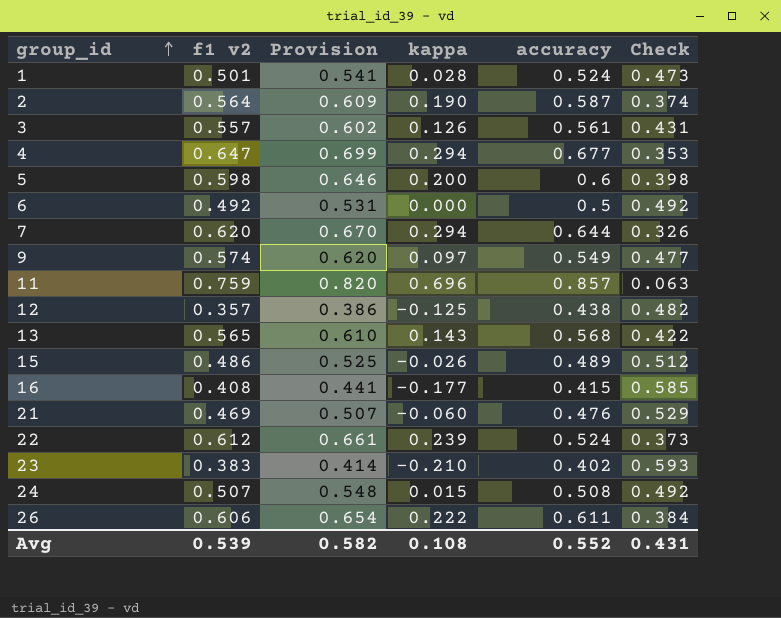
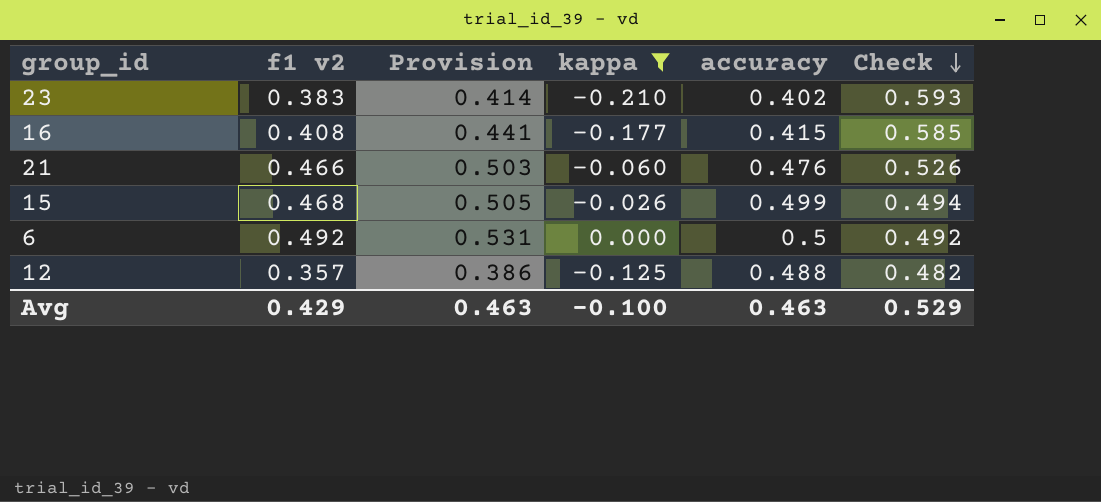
filter: none -> kappa <= 0.000
row order: group_id ascending -> Check descending
21 | f1 v2: 0.469 -> 0.466
21 | Provision: 0.507 -> 0.503
21 | Check: 0.529 -> 0.526
15 | f1 v2: 0.486 -> 0.468
15 | Provision: 0.525 -> 0.505
15 | accuracy: 0.489 -> 0.499
15 | Check: 0.512 -> 0.494
12 | accuracy: 0.438 -> 0.488
Avg | f1 v2: 0.539 -> 0.429
Avg | Provision: 0.582 -> 0.463
Avg | kappa: 0.108 -> -0.100
Avg | accuracy: 0.552 -> 0.463
Avg | Check: 0.431 -> 0.529

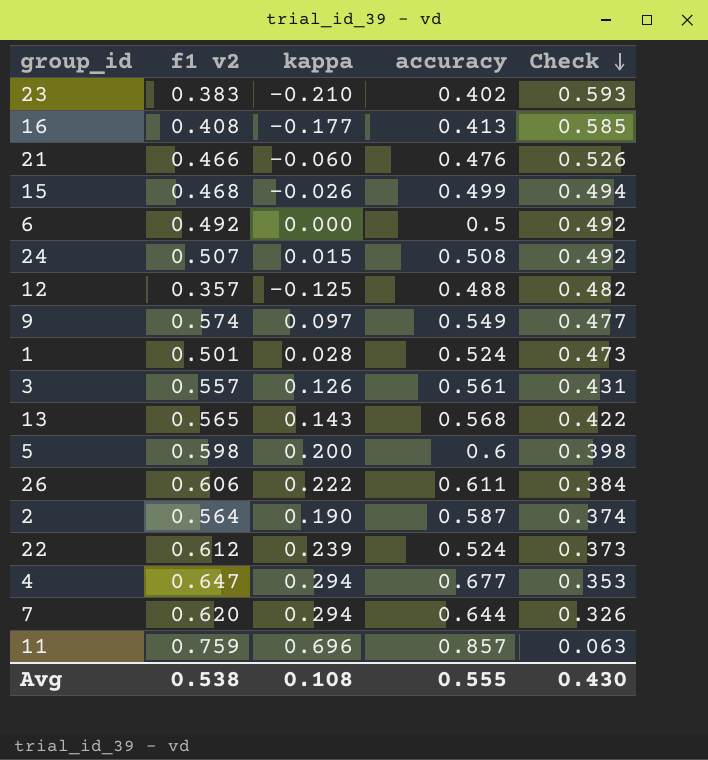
filter: kappa <= 0.000 -> none
column Provision | formula: [f1 v2] * 1.08 -> none
16 | accuracy: 0.415 -> 0.413
Avg | f1 v2: 0.429 -> 0.538
Avg | kappa: -0.100 -> 0.108
Avg | accuracy: 0.463 -> 0.555
Avg | Check: 0.529 -> 0.430

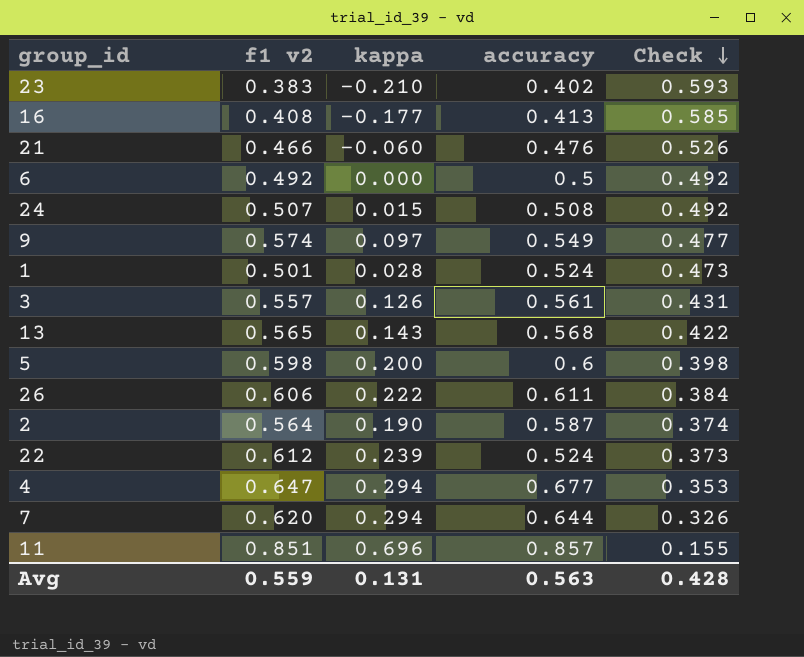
row 15: 0.468 | -0.026 | 0.499 | 0.494 -> none
row 12: 0.357 | -0.125 | 0.488 | 0.482 -> none
11 | f1 v2: 0.759 -> 0.851
11 | Check: 0.063 -> 0.155
Avg | f1 v2: 0.538 -> 0.559
Avg | kappa: 0.108 -> 0.131
Avg | accuracy: 0.555 -> 0.563
Avg | Check: 0.430 -> 0.428

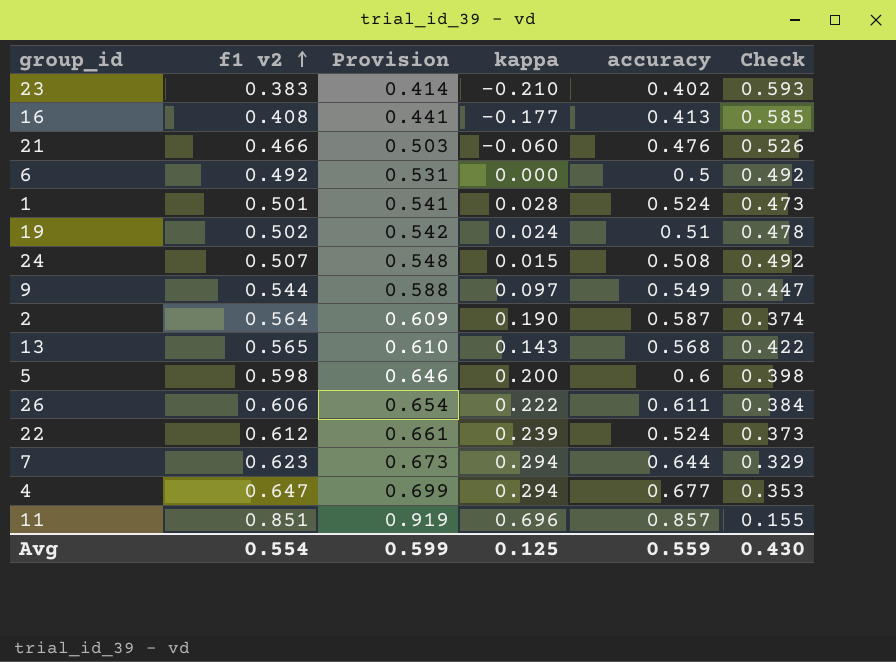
row order: Check descending -> f1 v2 ascending
column Provision | formula: none -> [f1 v2] * 1.08
row 3: 0.557 | 0.126 | 0.561 | 0.431 -> none
row 19: none -> 0.502 | 0.542 | 0.024 | 0.51 | 0.478
9 | f1 v2: 0.574 -> 0.544
9 | Check: 0.477 -> 0.447
7 | f1 v2: 0.620 -> 0.623
7 | Check: 0.326 -> 0.329
Avg | f1 v2: 0.559 -> 0.554
Avg | kappa: 0.131 -> 0.125
Avg | accuracy: 0.563 -> 0.559
Avg | Check: 0.428 -> 0.430

